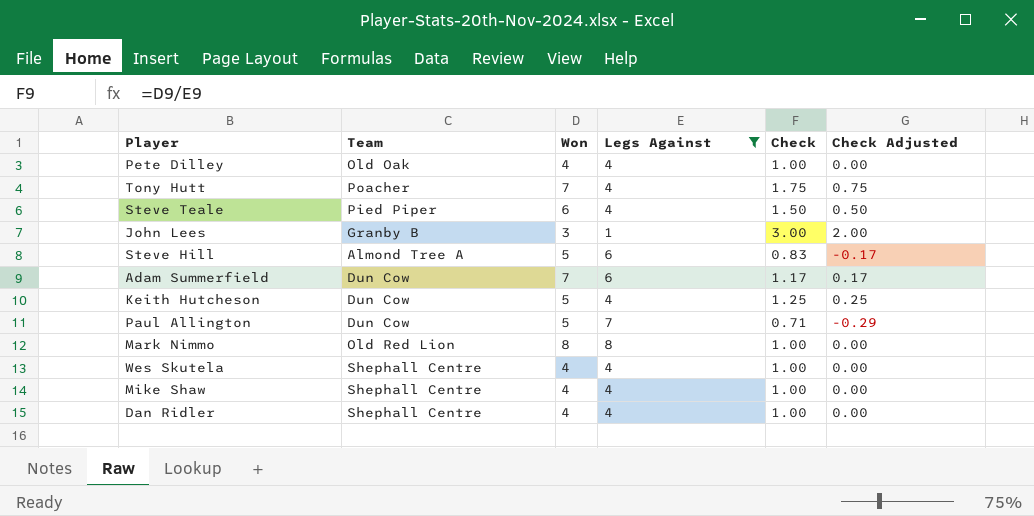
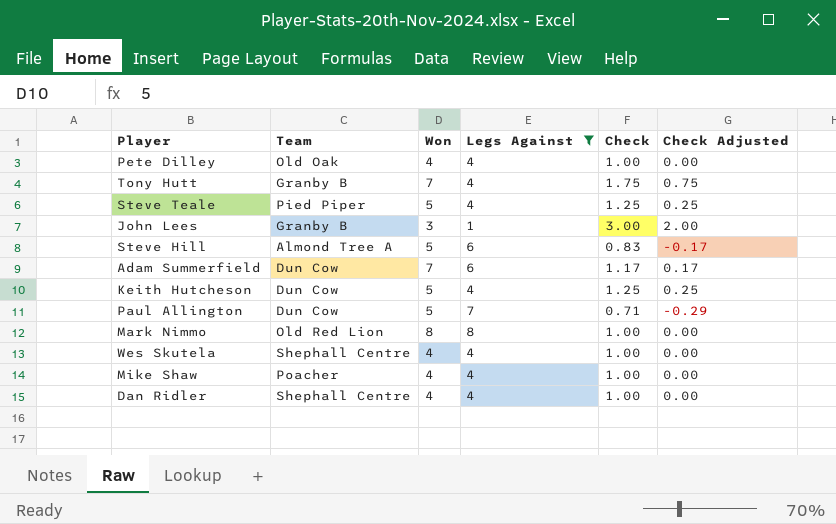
Tony Hutt | Team: Poacher -> Granby B
Steve Teale | Won: 6 -> 5
Steve Teale | Check: 1.50 -> 1.25
Steve Teale | Check Adjusted: 0.50 -> 0.25
Mike Shaw | Team: Shephall Centre -> Poacher

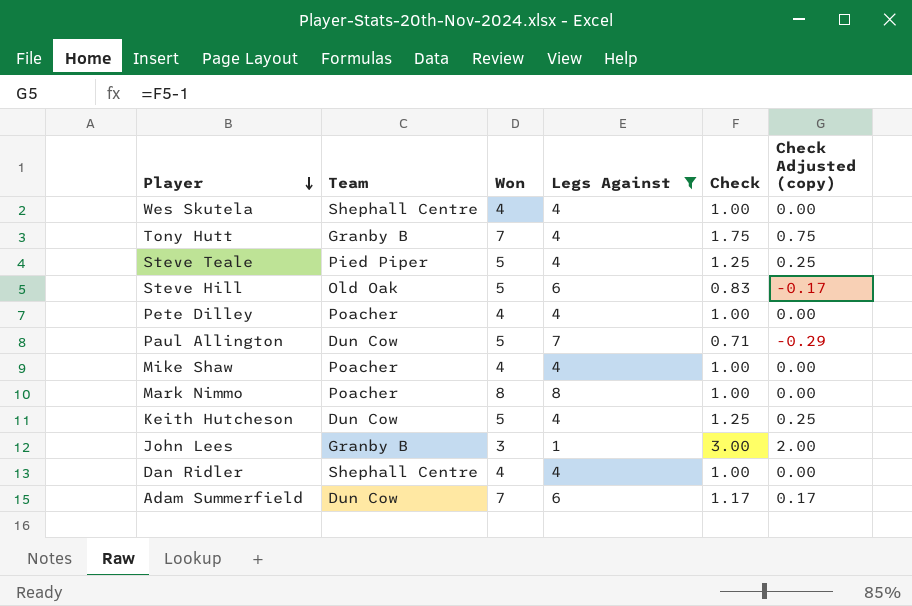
row order: none -> Player descending
column name: Check Adjusted -> Check Adjusted (copy)
Steve Hill | Team: Almond Tree A -> Old Oak
Pete Dilley | Team: Old Oak -> Poacher
Mark Nimmo | Team: Old Red Lion -> Poacher

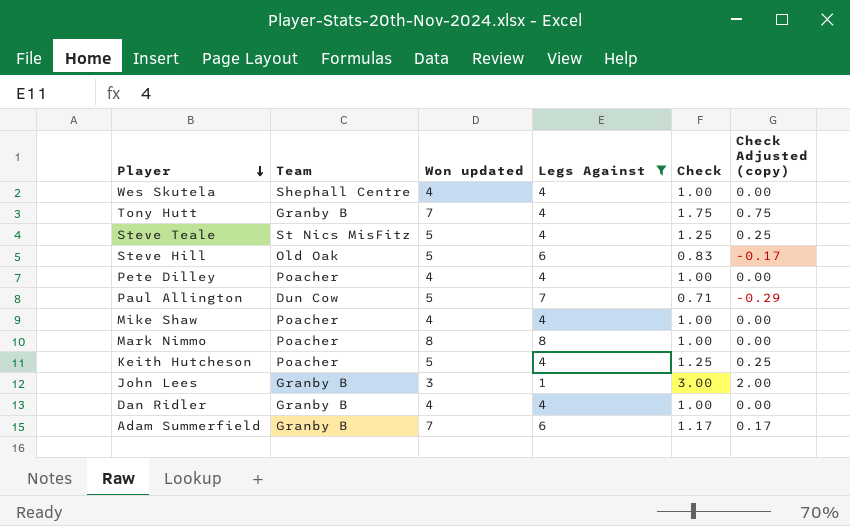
column name: Won -> Won updated
Steve Teale | Team: Pied Piper -> St Nics MisFitz
Keith Hutcheson | Team: Dun Cow -> Poacher
Dan Ridler | Team: Shephall Centre -> Granby B
Adam Summerfield | Team: Dun Cow -> Granby B

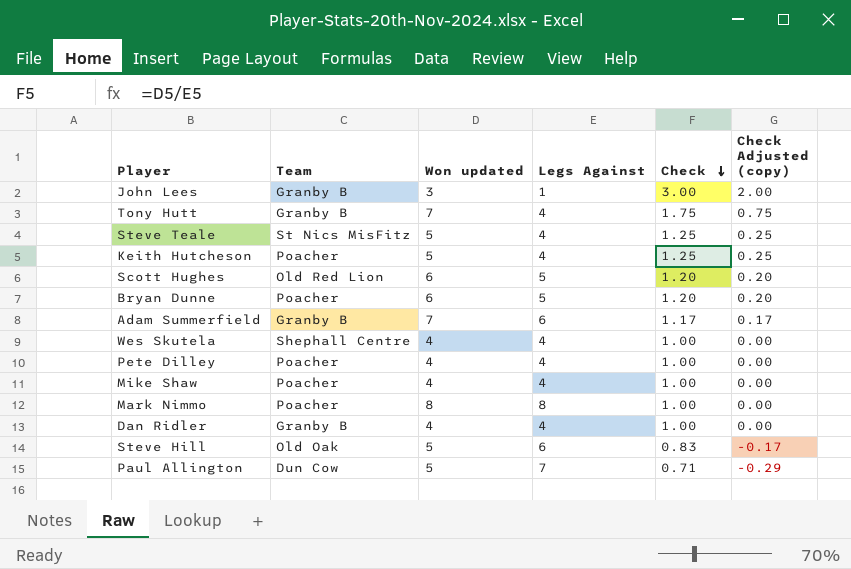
filter: Legs Against != 5 -> none
row order: Player descending -> Check descending

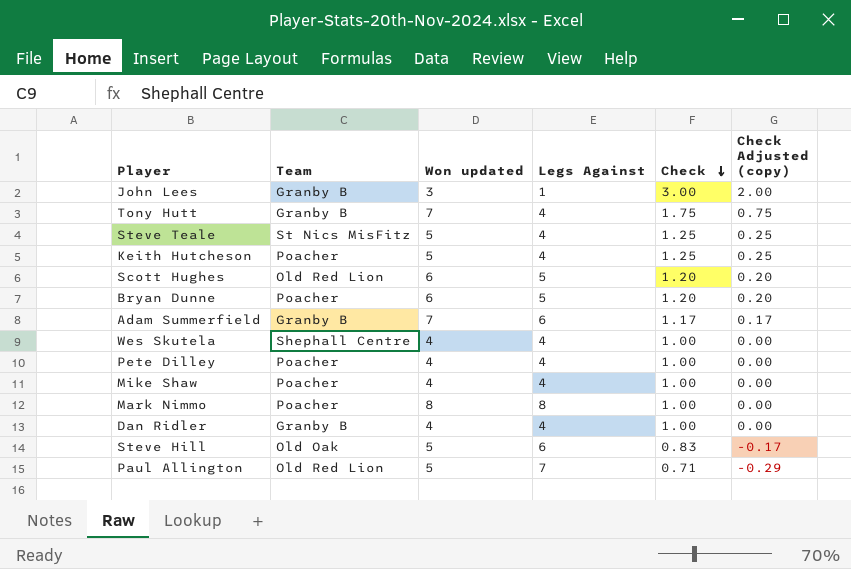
Paul Allington | Team: Dun Cow -> Old Red Lion

